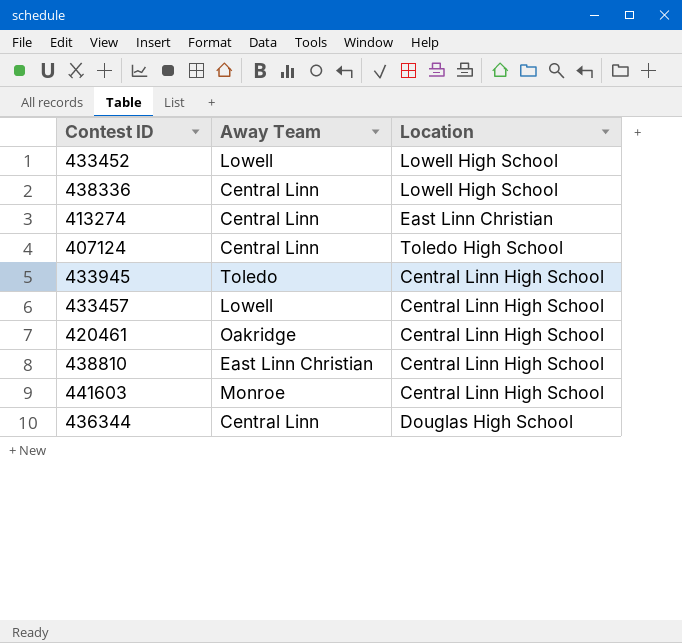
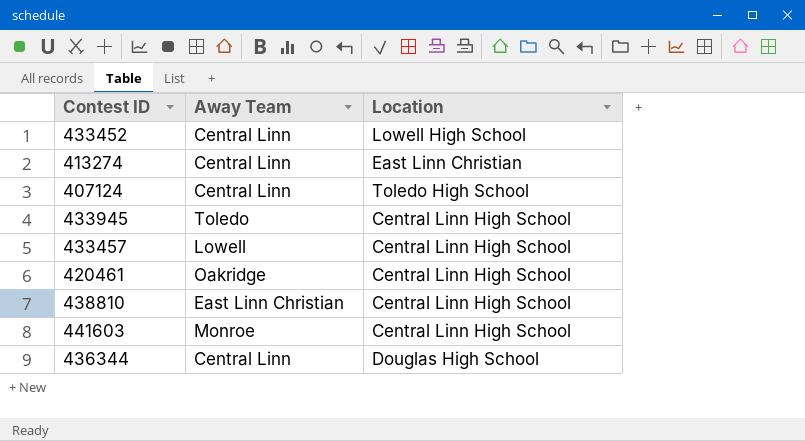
row 438336: Central Linn | Lowell High School -> none
433452 | Away Team: Lowell -> Central Linn

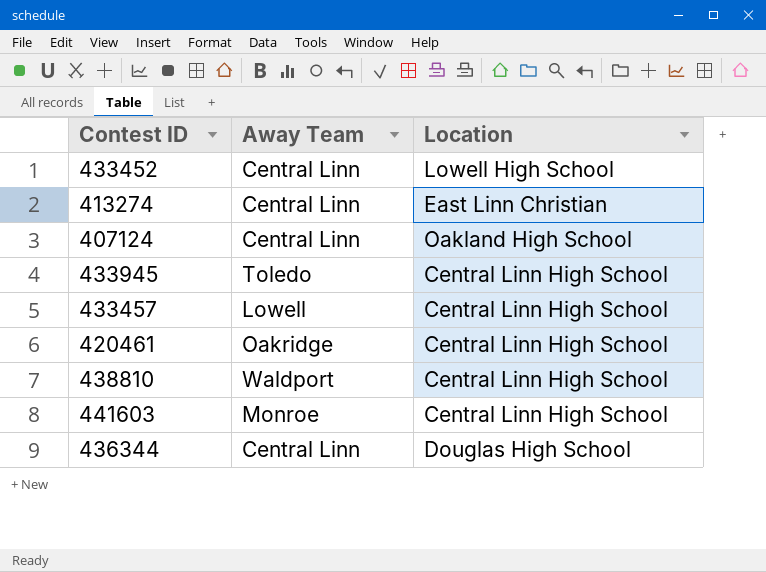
407124 | Location: Toledo High School -> Oakland High School
438810 | Away Team: East Linn Christian -> Waldport

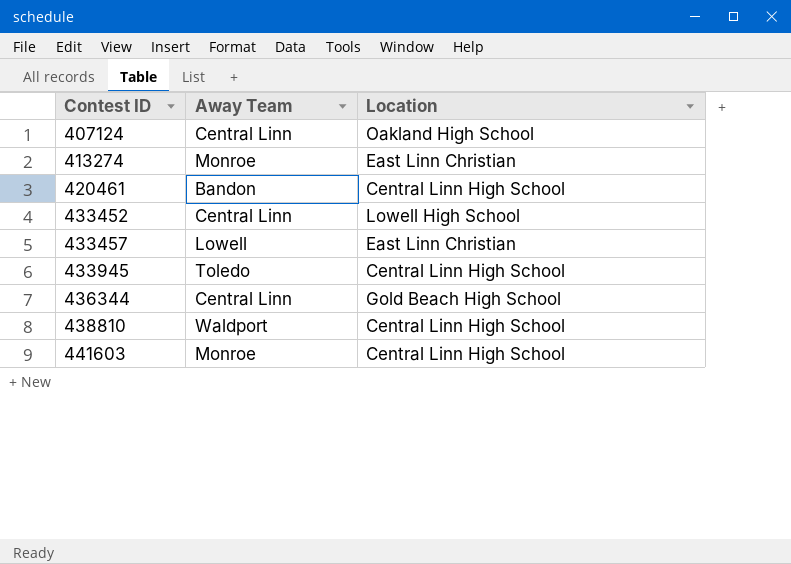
row order: none -> Contest ID ascending
413274 | Away Team: Central Linn -> Monroe
420461 | Away Team: Oakridge -> Bandon
433457 | Location: Central Linn High School -> East Linn Christian
436344 | Location: Douglas High School -> Gold Beach High School

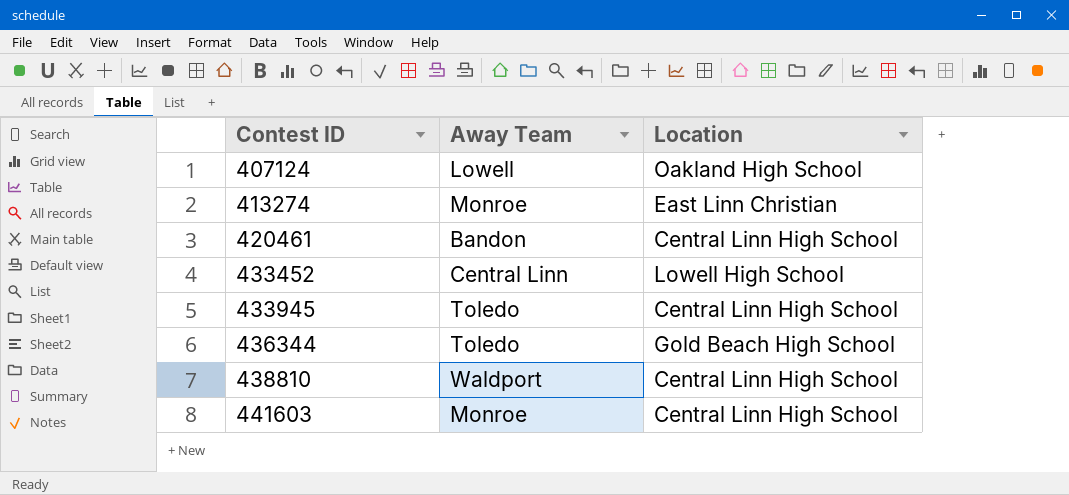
row 433457: Lowell | East Linn Christian -> none
407124 | Away Team: Central Linn -> Lowell
436344 | Away Team: Central Linn -> Toledo

